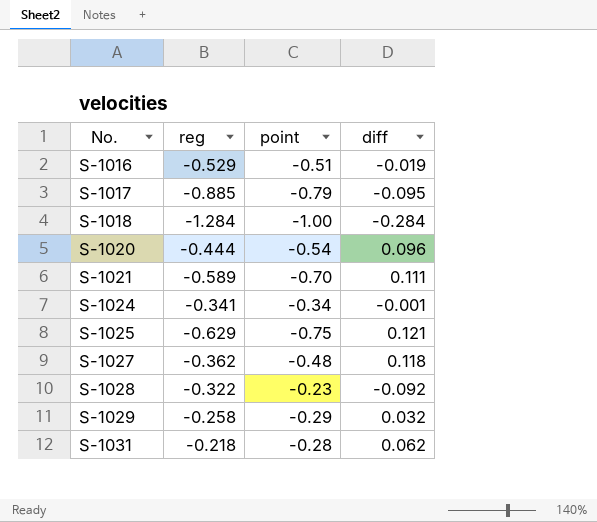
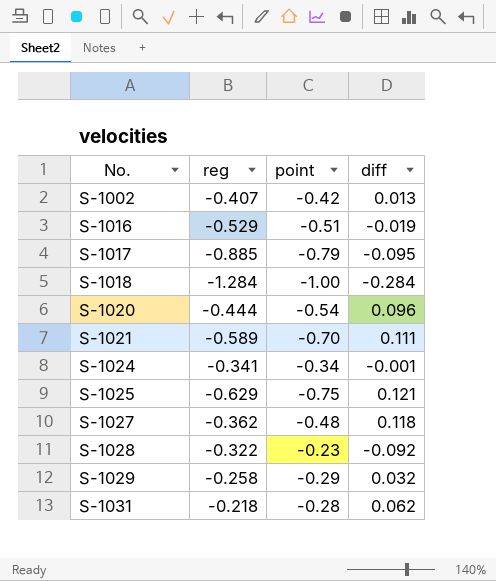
row S-1002: none -> -0.407 | -0.42 | 0.013

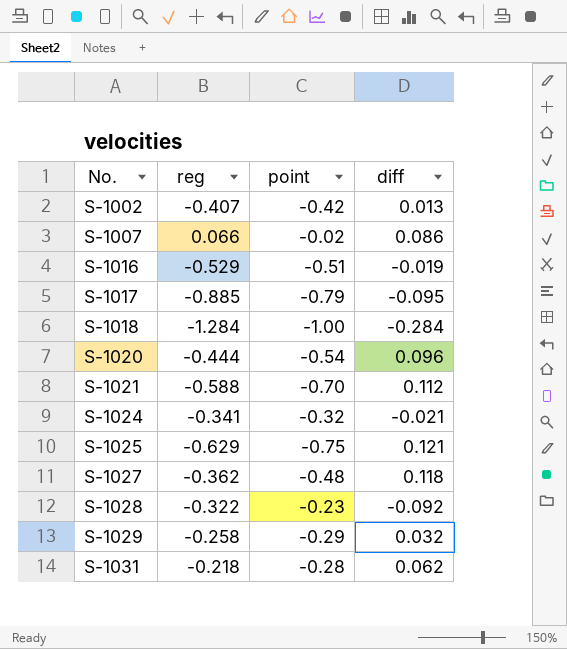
row S-1007: none -> 0.066 | -0.02 | 0.086
S-1021 | reg: -0.589 -> -0.588
S-1021 | diff: 0.111 -> 0.112
S-1024 | point: -0.34 -> -0.32
S-1024 | diff: -0.001 -> -0.021

